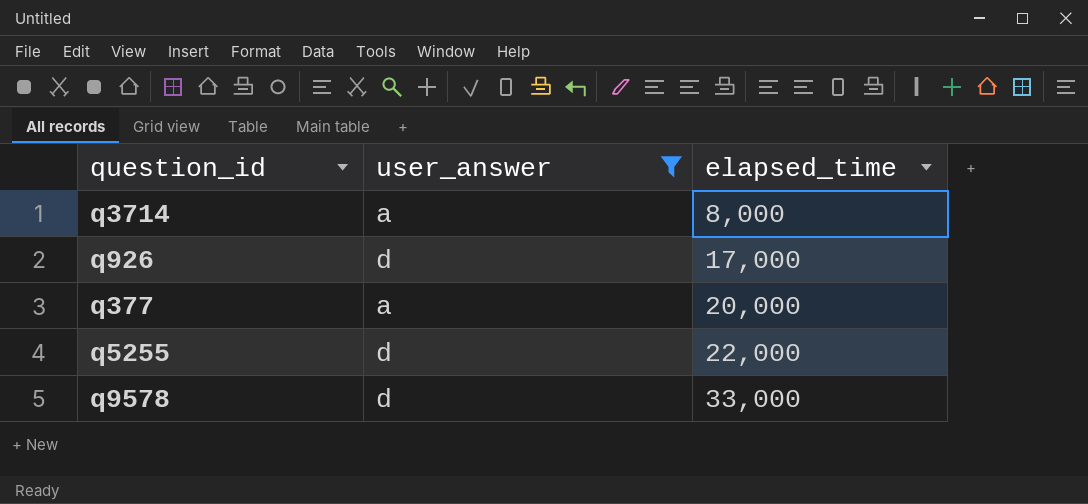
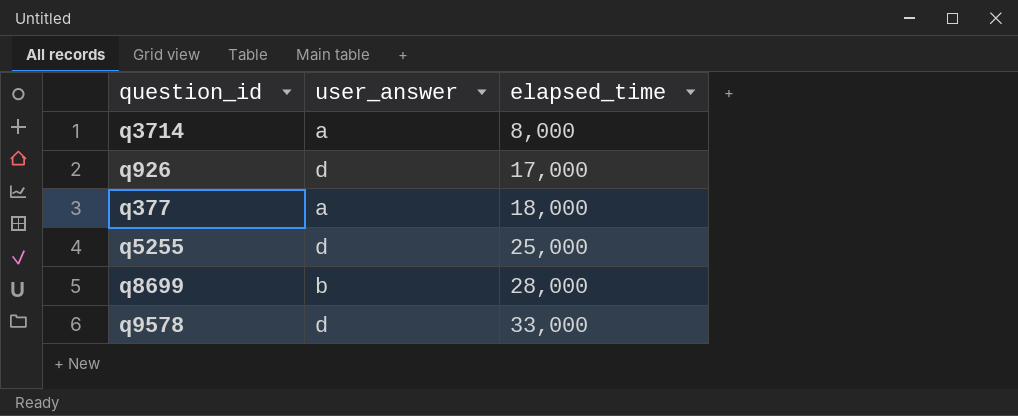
filter: user_answer != b -> none
q377 | elapsed_time: 20,000 -> 18,000
q5255 | elapsed_time: 22,000 -> 25,000

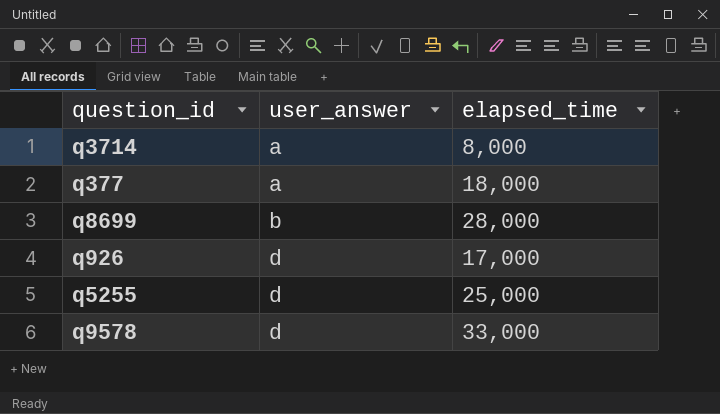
row order: elapsed_time ascending -> user_answer ascending

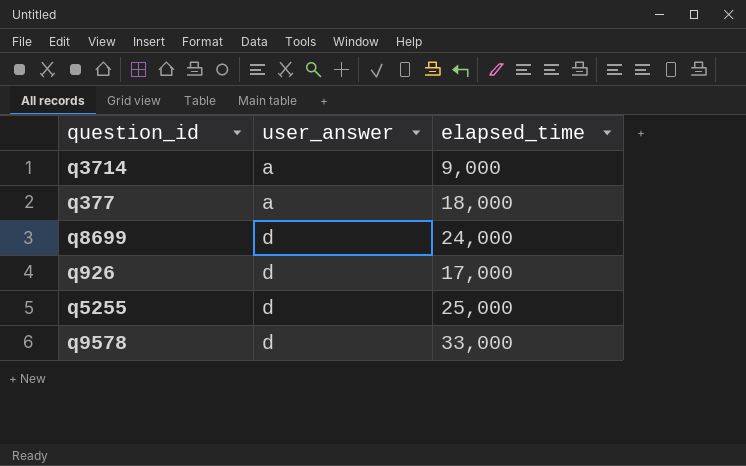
q3714 | elapsed_time: 8,000 -> 9,000
q8699 | user_answer: b -> d
q8699 | elapsed_time: 28,000 -> 24,000

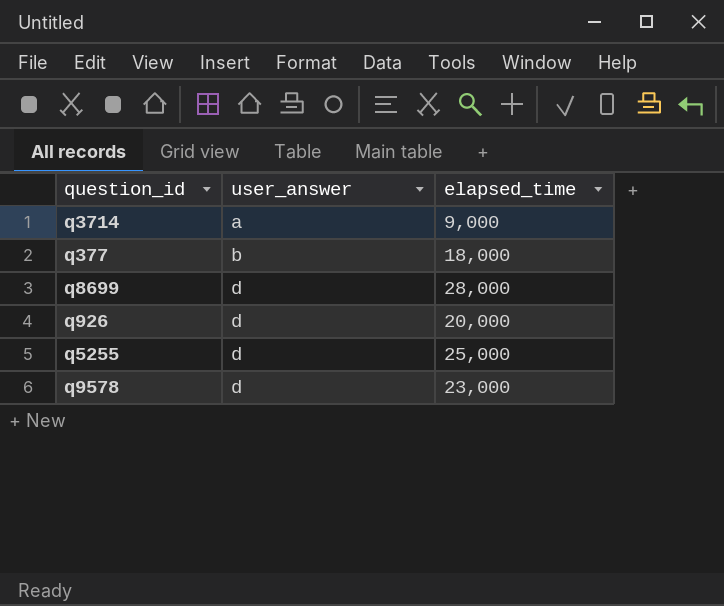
q377 | user_answer: a -> b
q8699 | elapsed_time: 24,000 -> 28,000
q926 | elapsed_time: 17,000 -> 20,000
q9578 | elapsed_time: 33,000 -> 23,000

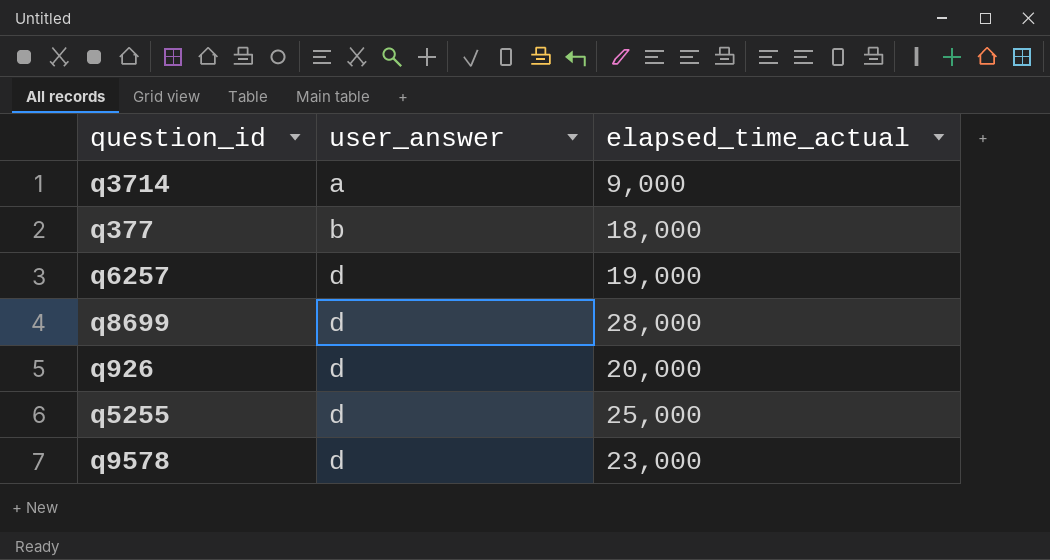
column name: elapsed_time -> elapsed_time_actual
row q6257: none -> d | 19,000

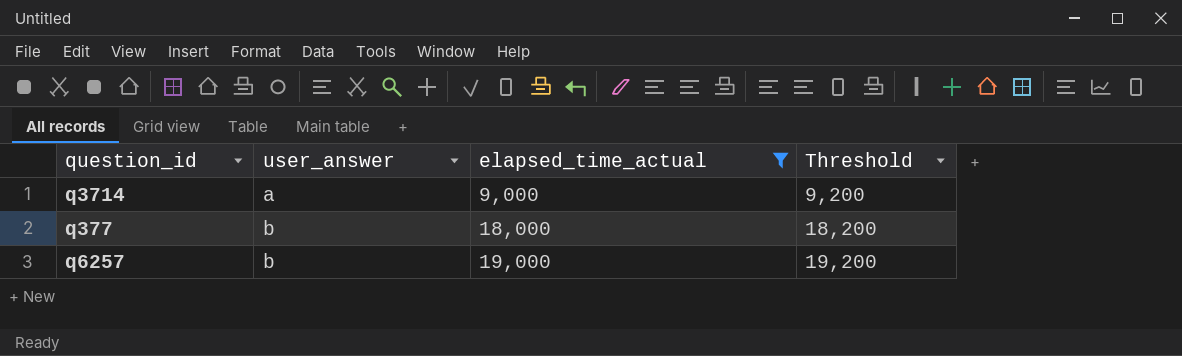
filter: none -> elapsed_time_actual <= 19,000
column Threshold | formula: none -> [elapsed_time_actual] + 200
q6257 | user_answer: d -> b

